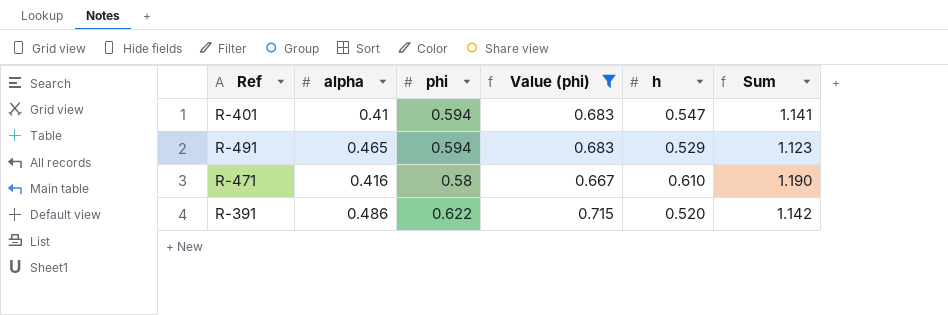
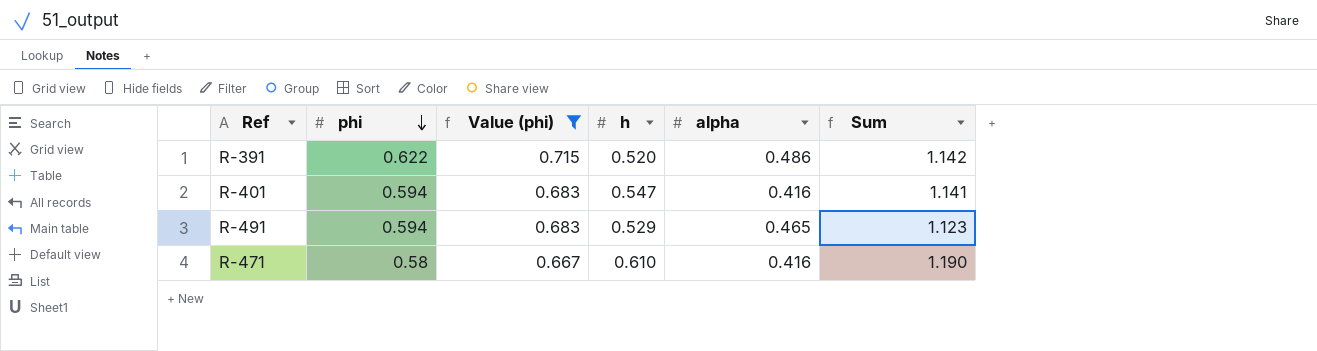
row order: none -> phi descending
column alpha | position: 2 -> 5
R-401 | alpha: 0.41 -> 0.416

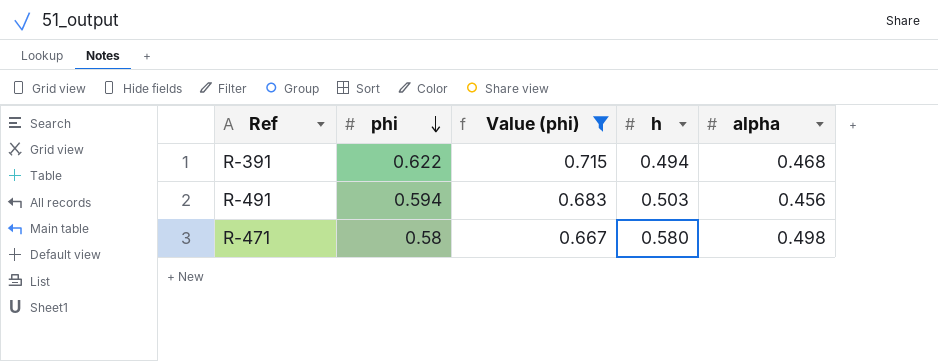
column Sum | formula: [phi] + [h] -> none
row R-401: 0.594 | 0.683 | 0.547 | 0.416 | 1.141 -> none
R-391 | h: 0.520 -> 0.494
R-391 | alpha: 0.486 -> 0.468
R-491 | h: 0.529 -> 0.503
R-491 | alpha: 0.465 -> 0.456
R-471 | h: 0.610 -> 0.580
R-471 | alpha: 0.416 -> 0.498

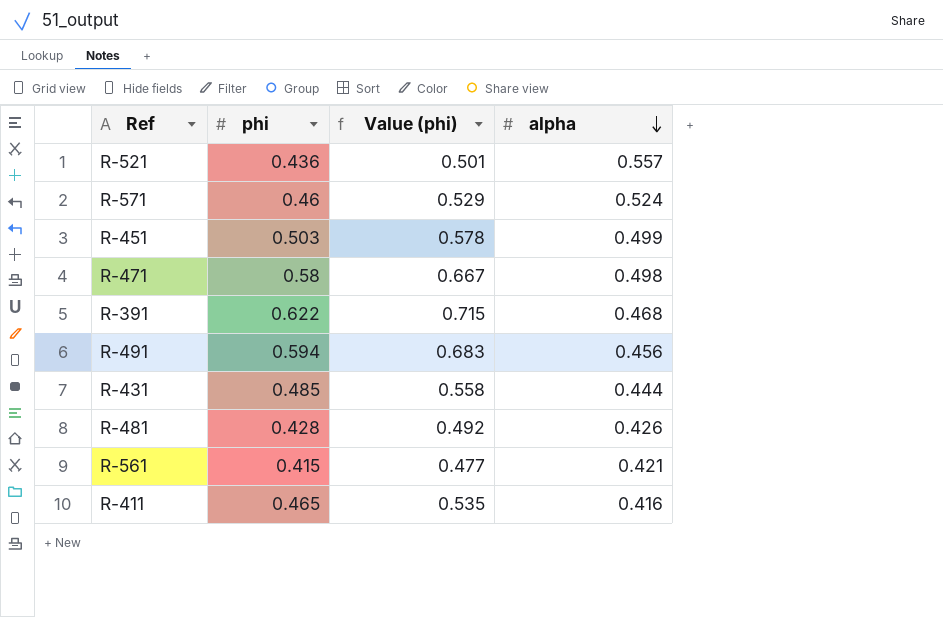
filter: Value (phi) >= 0.667 -> none
row order: phi descending -> alpha descending
column h | position: 4 -> none

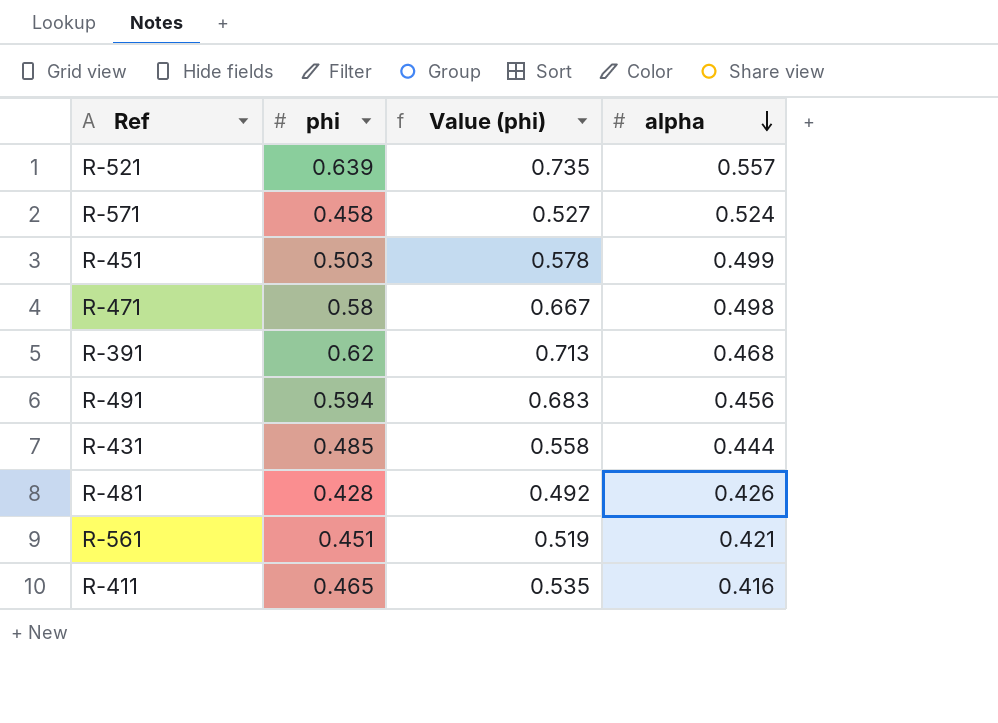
R-521 | phi: 0.436 -> 0.639
R-521 | Value (phi): 0.501 -> 0.735
R-571 | phi: 0.46 -> 0.458
R-571 | Value (phi): 0.529 -> 0.527
R-391 | phi: 0.622 -> 0.62
R-391 | Value (phi): 0.715 -> 0.713
R-561 | phi: 0.415 -> 0.451
R-561 | Value (phi): 0.477 -> 0.519

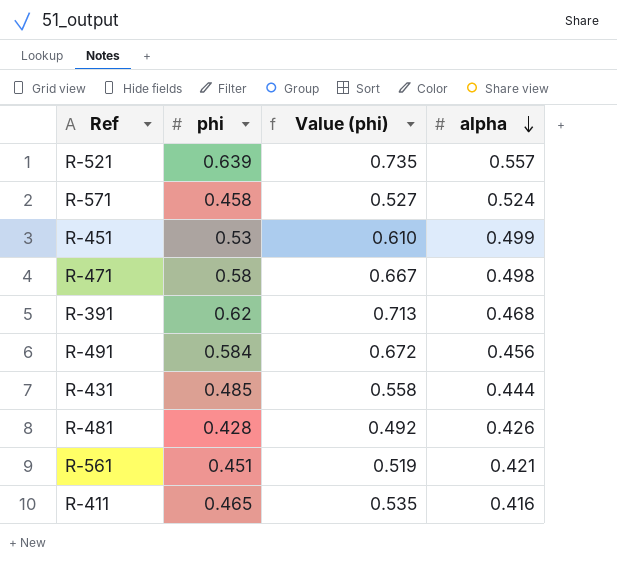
R-451 | phi: 0.503 -> 0.53
R-451 | Value (phi): 0.578 -> 0.610
R-491 | phi: 0.594 -> 0.584
R-491 | Value (phi): 0.683 -> 0.672

